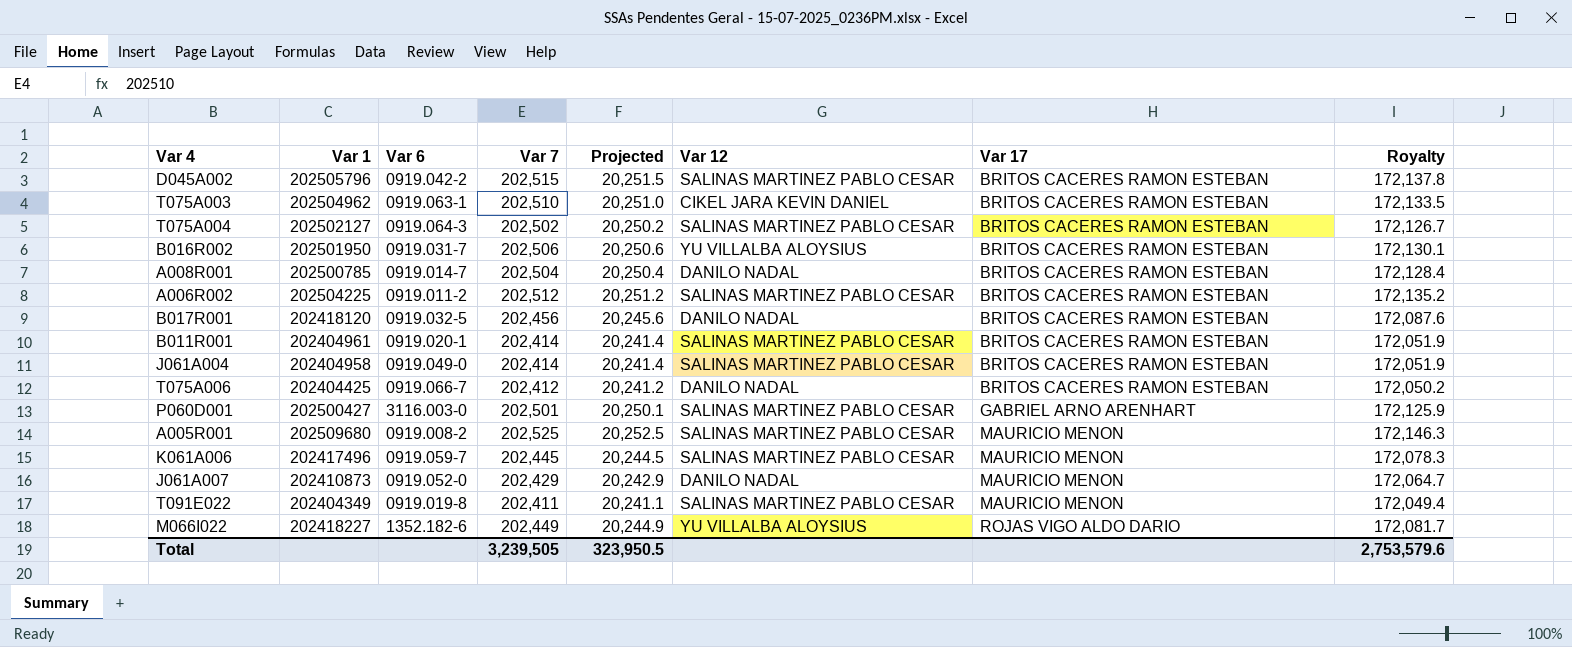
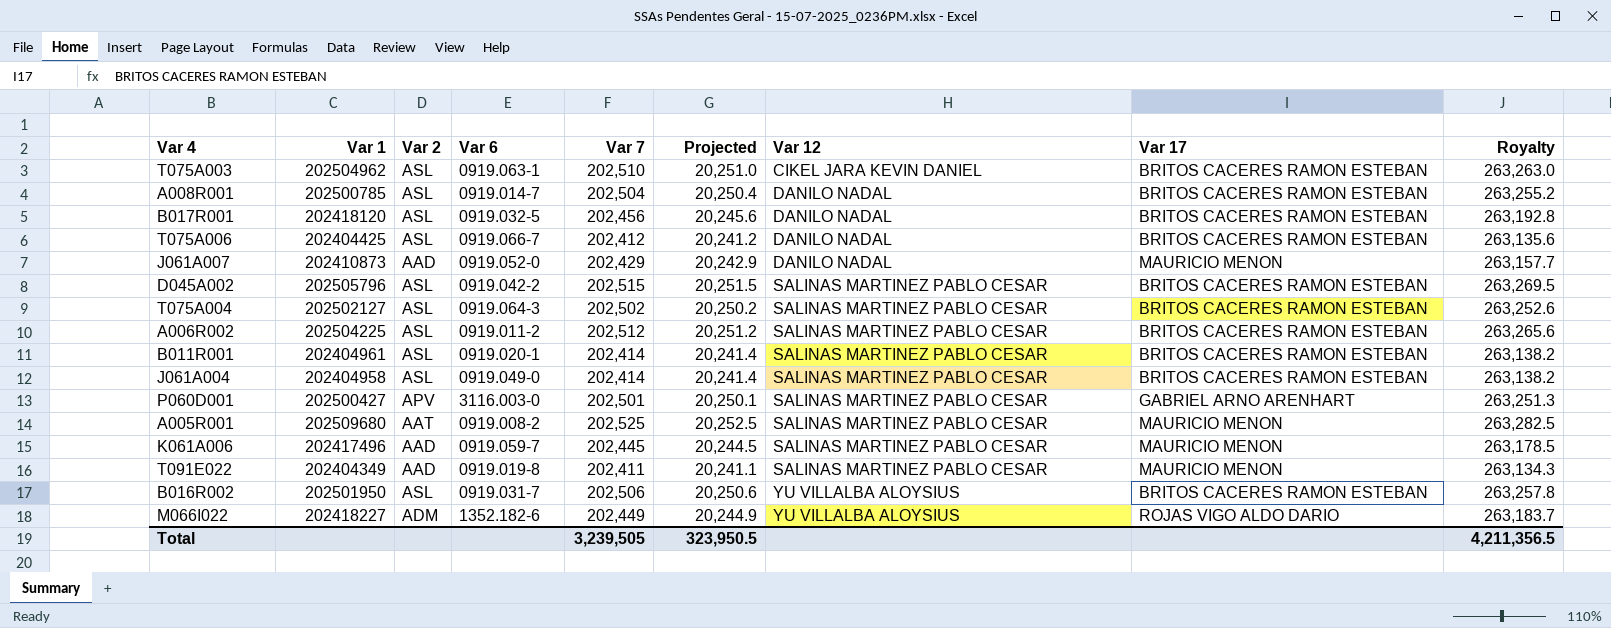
row order: Var 17 ascending -> Var 12 ascending
column Var 2 | position: none -> 3
column Royalty | formula: [Var 7] * 0.85 -> [Var 7] * 1.3
Total | Royalty: 2,753,579.6 -> 4,211,356.5

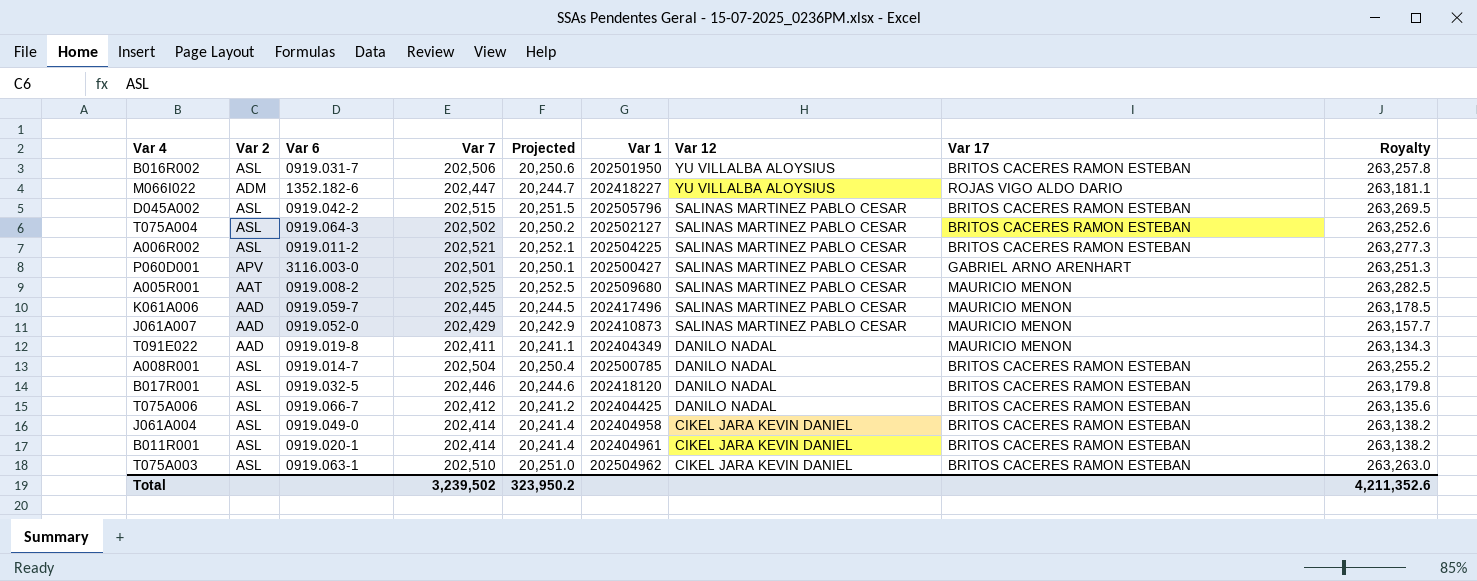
row order: Var 12 ascending -> Var 12 descending
column Var 1 | position: 2 -> 6
M066I022 | Var 7: 202,449 -> 202,447
M066I022 | Projected: 20,244.9 -> 20,244.7
M066I022 | Royalty: 263,183.7 -> 263,181.1
A006R002 | Var 7: 202,512 -> 202,521
A006R002 | Projected: 20,251.2 -> 20,252.1
A006R002 | Royalty: 263,265.6 -> 263,277.3
J061A007 | Var 12: DANILO NADAL -> SALINAS MARTINEZ PABLO CESAR
T091E022 | Var 12: SALINAS MARTINEZ PABLO CESAR -> DANILO NADAL
B017R001 | Var 7: 202,456 -> 202,446
B017R001 | Projected: 20,245.6 -> 20,244.6
B017R001 | Royalty: 263,192.8 -> 263,179.8
J061A004 | Var 12: SALINAS MARTINEZ PABLO CESAR -> CIKEL JARA KEVIN DANIEL
B011R001 | Var 12: SALINAS MARTINEZ PABLO CESAR -> CIKEL JARA KEVIN DANIEL
Total | Var 7: 3,239,505 -> 3,239,502
Total | Projected: 323,950.5 -> 323,950.2
Total | Royalty: 4,211,356.5 -> 4,211,352.6

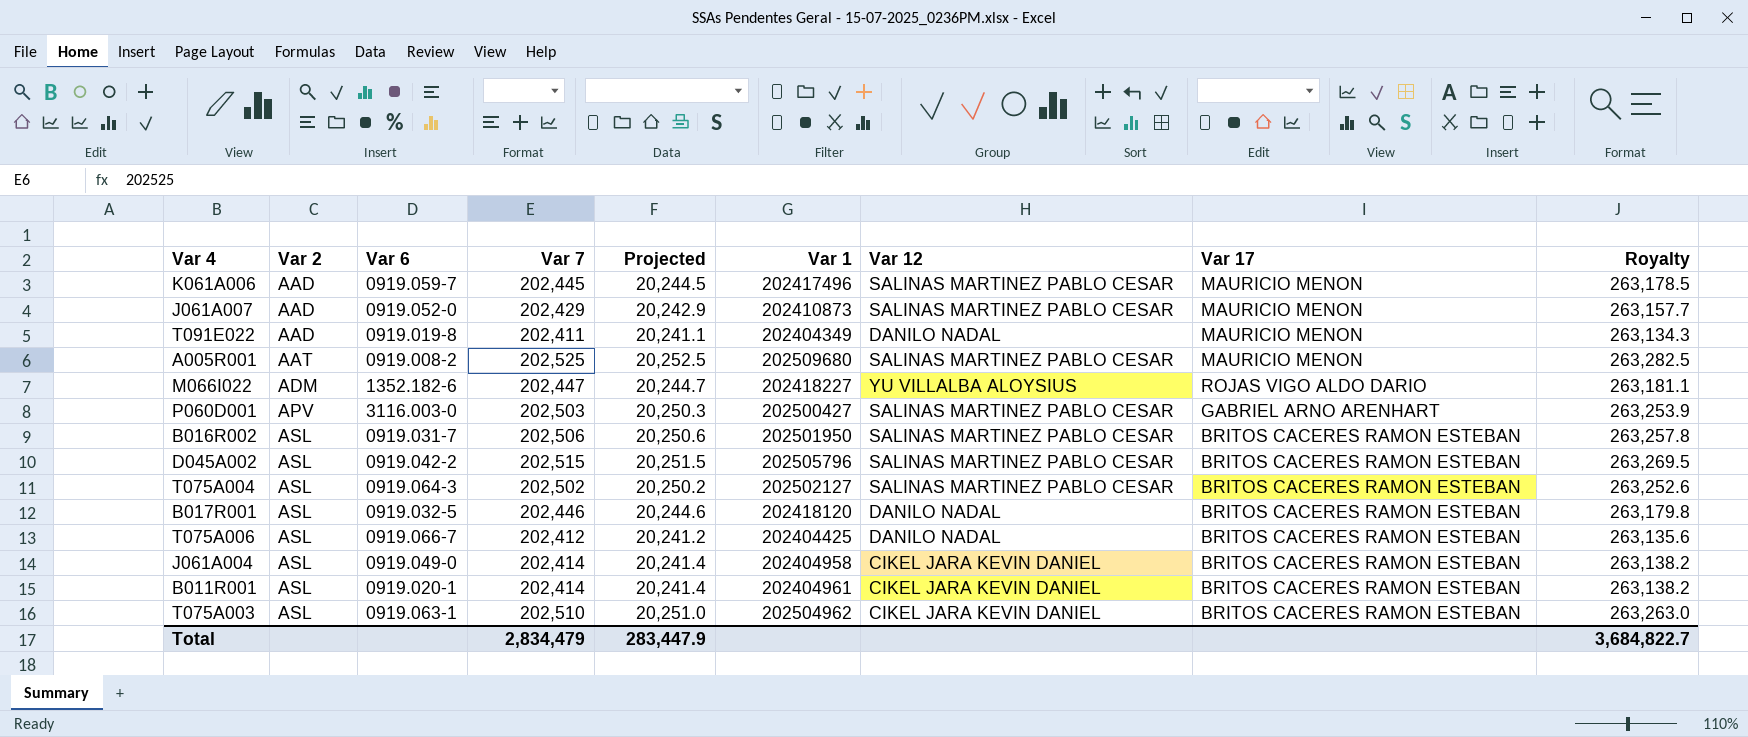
row order: Var 12 descending -> Var 2 ascending
row A006R002: ASL | 0919.011-2 | 202,521 | 20,252.1 | 202504225 | SALINAS MARTINEZ PABLO CESAR | BRITOS CACERES RAMON ESTEBAN | 263,277.3 -> none
row A008R001: ASL | 0919.014-7 | 202,504 | 20,250.4 | 202500785 | DANILO NADAL | BRITOS CACERES RAMON ESTEBAN | 263,255.2 -> none
P060D001 | Var 7: 202,501 -> 202,503
P060D001 | Projected: 20,250.1 -> 20,250.3
P060D001 | Royalty: 263,251.3 -> 263,253.9
B016R002 | Var 12: YU VILLALBA ALOYSIUS -> SALINAS MARTINEZ PABLO CESAR
Total | Var 7: 3,239,502 -> 2,834,479
Total | Projected: 323,950.2 -> 283,447.9
Total | Royalty: 4,211,352.6 -> 3,684,822.7

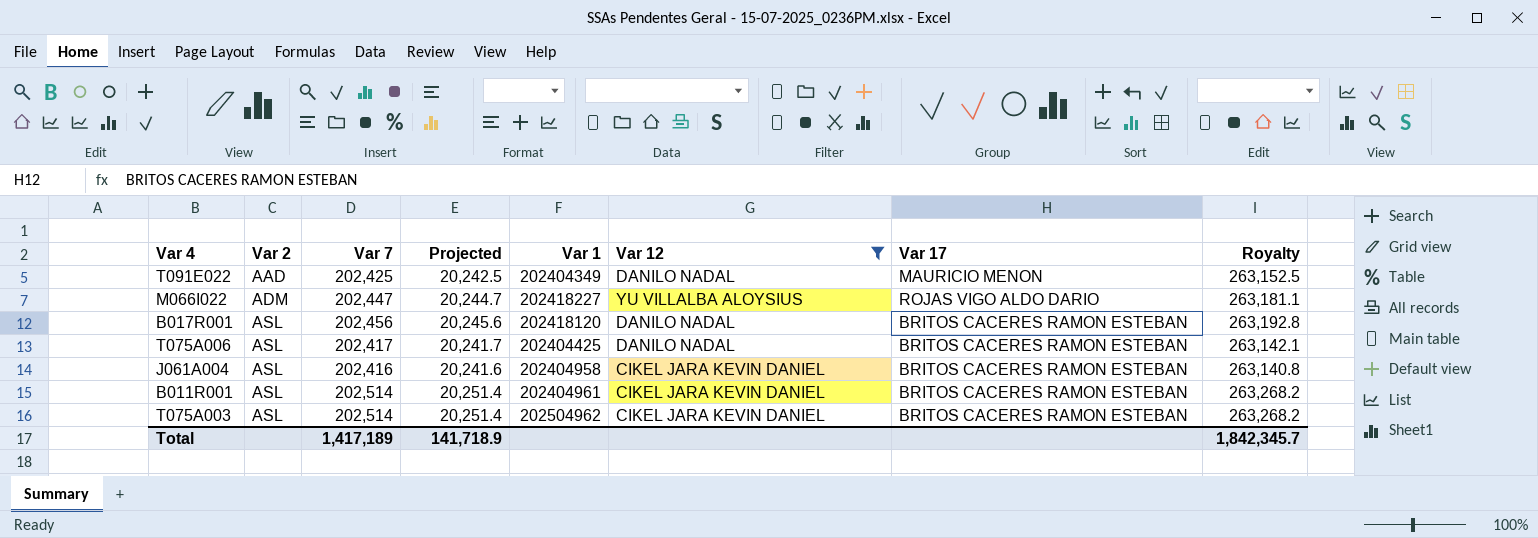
filter: none -> Var 12 != SALINAS MARTINEZ PABLO CESAR
column Var 6 | position: 3 -> none
T091E022 | Var 7: 202,411 -> 202,425
T091E022 | Projected: 20,241.1 -> 20,242.5
T091E022 | Royalty: 263,134.3 -> 263,152.5
B017R001 | Var 7: 202,446 -> 202,456
B017R001 | Projected: 20,244.6 -> 20,245.6
B017R001 | Royalty: 263,179.8 -> 263,192.8
T075A006 | Var 7: 202,412 -> 202,417
T075A006 | Projected: 20,241.2 -> 20,241.7
T075A006 | Royalty: 263,135.6 -> 263,142.1
J061A004 | Var 7: 202,414 -> 202,416
J061A004 | Projected: 20,241.4 -> 20,241.6
J061A004 | Royalty: 263,138.2 -> 263,140.8
B011R001 | Var 7: 202,414 -> 202,514
B011R001 | Projected: 20,241.4 -> 20,251.4
B011R001 | Royalty: 263,138.2 -> 263,268.2
T075A003 | Var 7: 202,510 -> 202,514
T075A003 | Projected: 20,251.0 -> 20,251.4
T075A003 | Royalty: 263,263.0 -> 263,268.2
Total | Var 7: 2,834,479 -> 1,417,189
Total | Projected: 283,447.9 -> 141,718.9
Total | Royalty: 3,684,822.7 -> 1,842,345.7

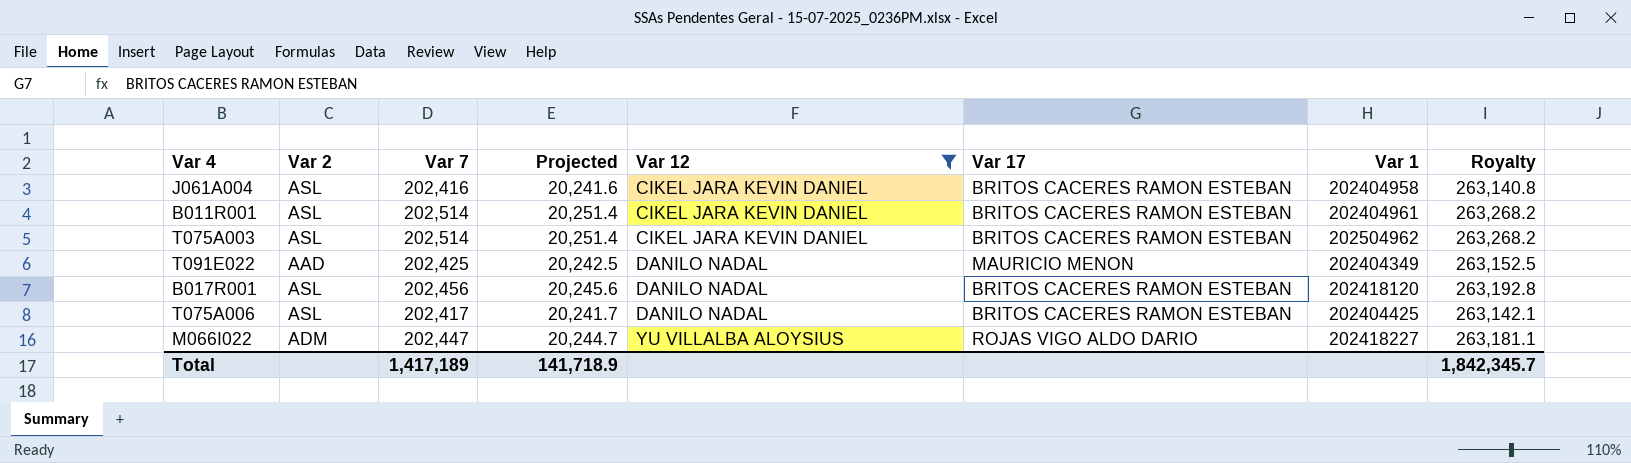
row order: Var 2 ascending -> Var 12 ascending
column Var 1 | position: 5 -> 7

